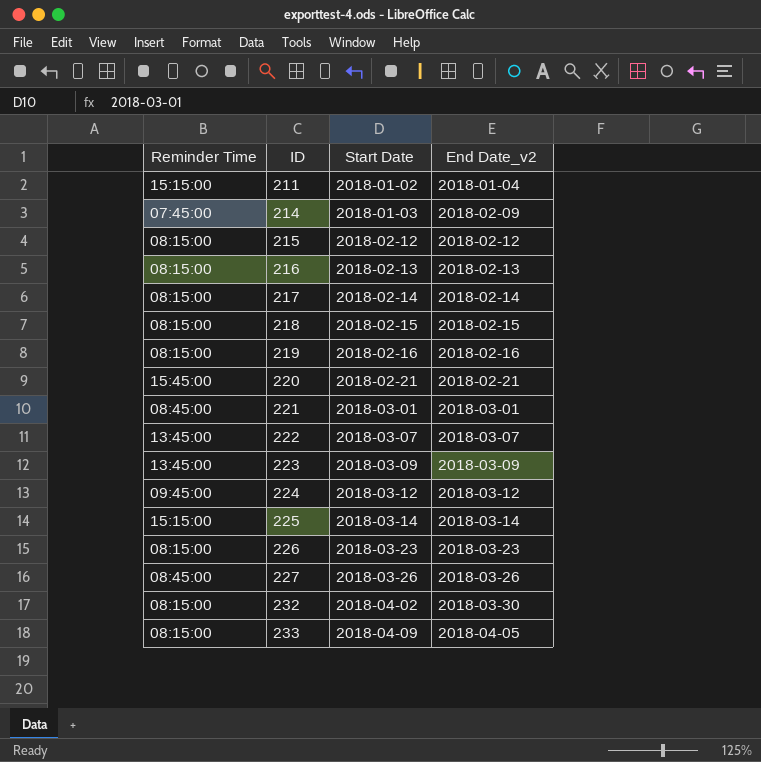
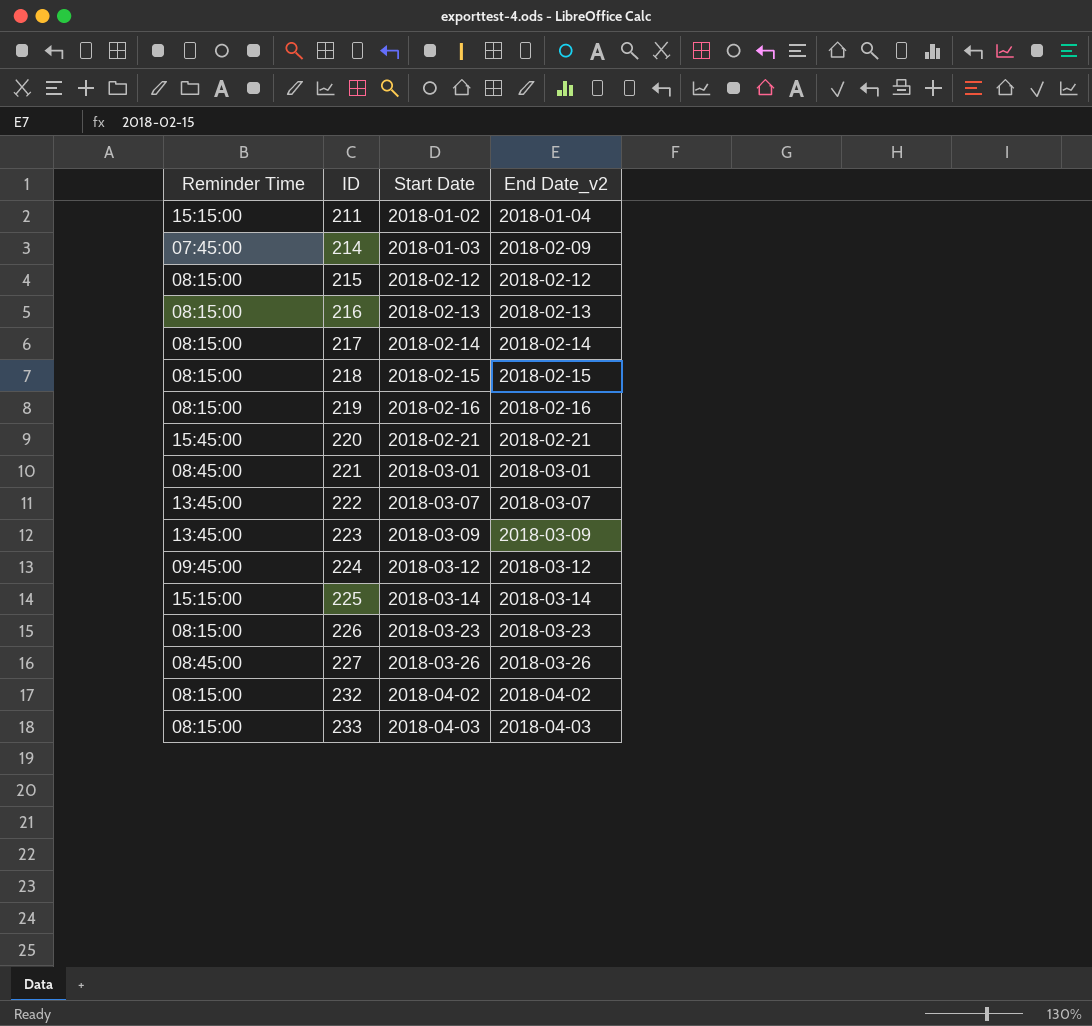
232 | End Date_v2: 2018-03-30 -> 2018-04-02
233 | Start Date: 2018-04-09 -> 2018-04-03
233 | End Date_v2: 2018-04-05 -> 2018-04-03

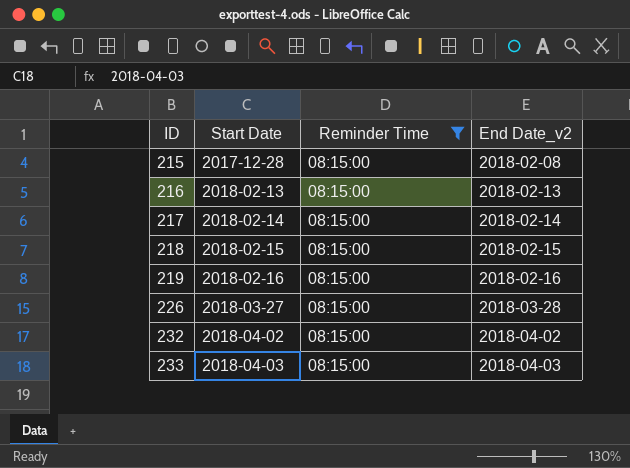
filter: none -> Reminder Time = 08:15:00
column Reminder Time | position: 1 -> 3
215 | Start Date: 2018-02-12 -> 2017-12-28
215 | End Date_v2: 2018-02-12 -> 2018-02-08
226 | Start Date: 2018-03-23 -> 2018-03-27
226 | End Date_v2: 2018-03-23 -> 2018-03-28

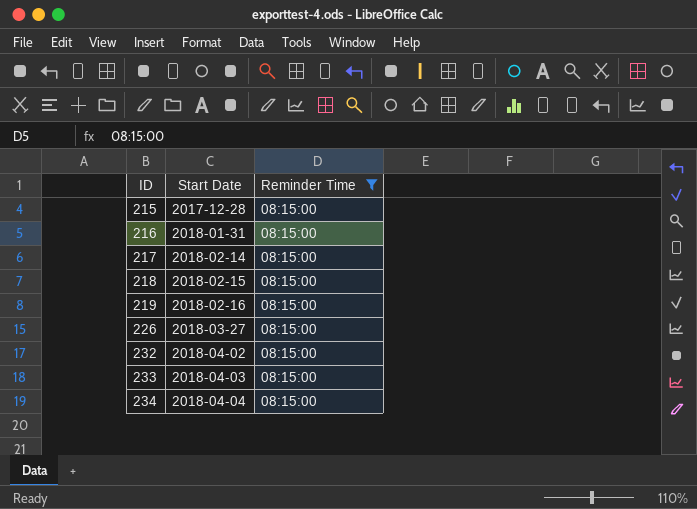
column End Date_v2 | position: 4 -> none
216 | Start Date: 2018-02-13 -> 2018-01-31
row 234: none -> 2018-04-04 | 08:15:00

